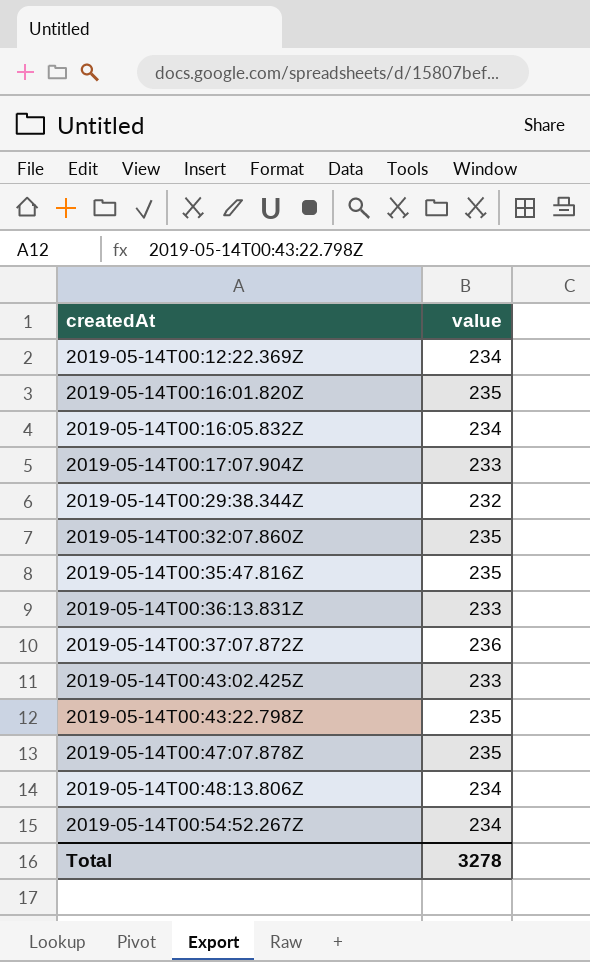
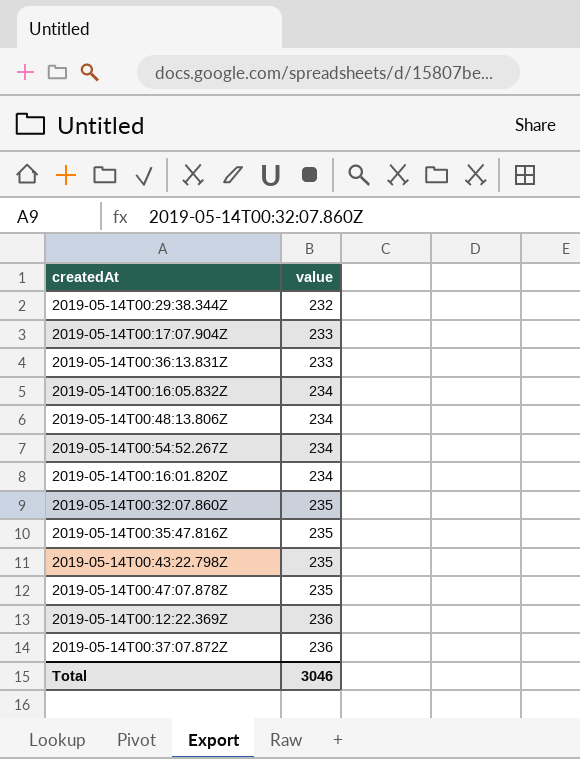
row order: createdAt ascending -> value ascending
row 2019-05-14T00:43:02.425Z: 233 -> none
2019-05-14T00:16:01.820Z | value: 235 -> 234
2019-05-14T00:12:22.369Z | value: 234 -> 236
Total | value: 3278 -> 3046

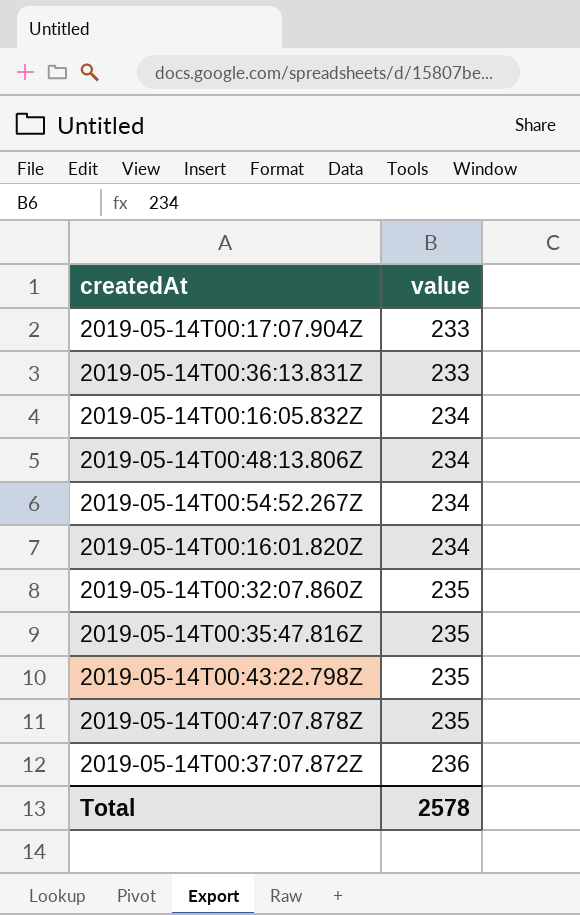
row 2019-05-14T00:29:38.344Z: 232 -> none
row 2019-05-14T00:12:22.369Z: 236 -> none
Total | value: 3046 -> 2578

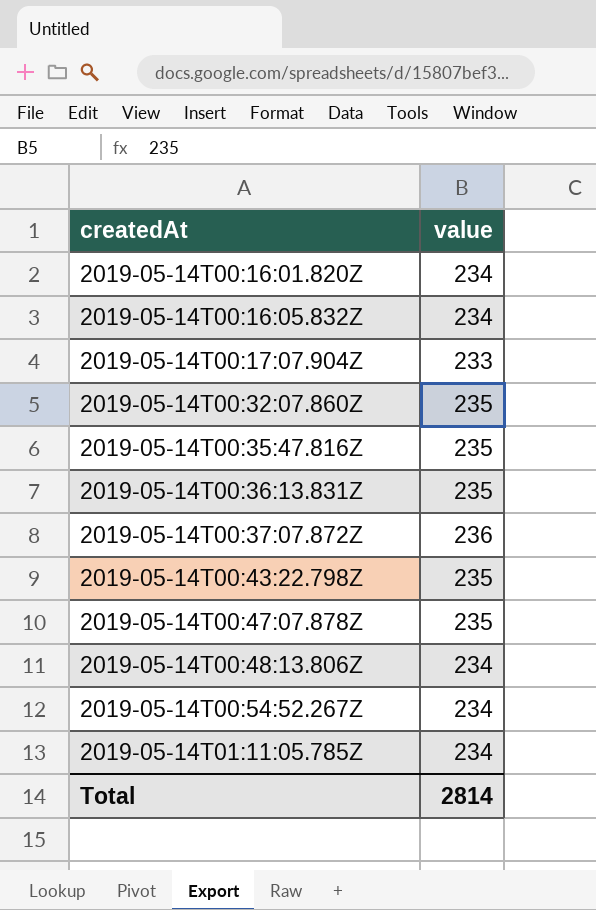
row order: value ascending -> createdAt ascending
2019-05-14T00:36:13.831Z | value: 233 -> 235
row 2019-05-14T01:11:05.785Z: none -> 234
Total | value: 2578 -> 2814

